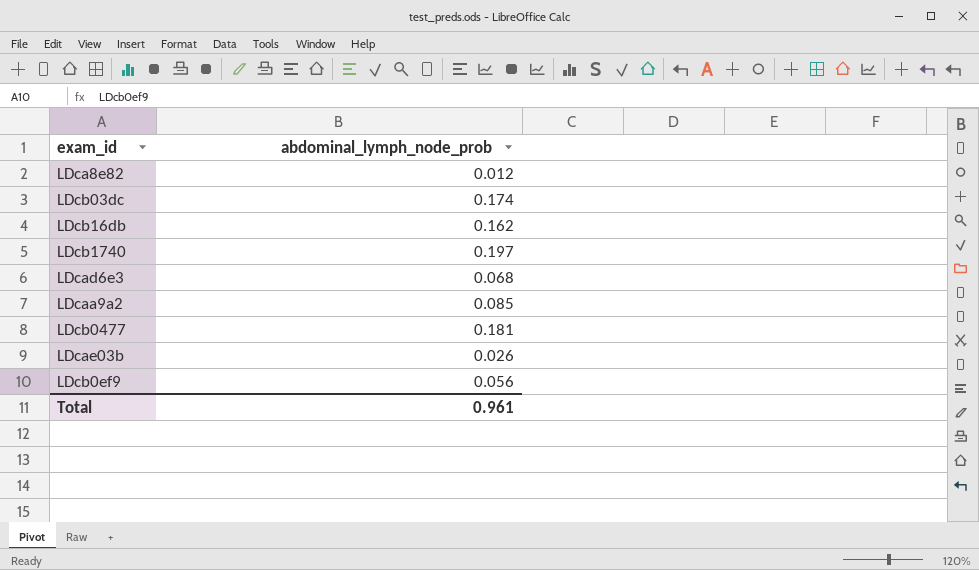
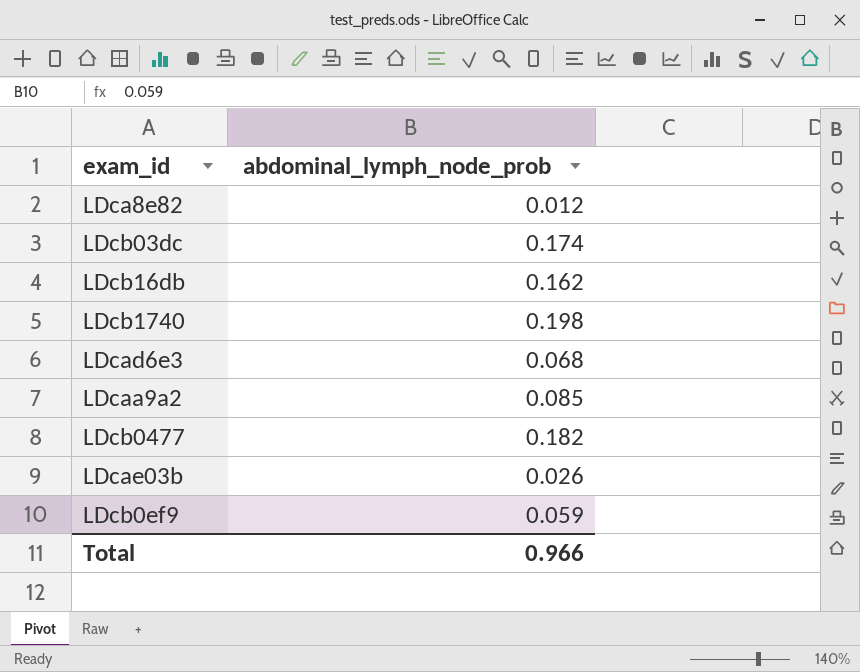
LDcb1740 | abdominal_lymph_node_prob: 0.197 -> 0.198
LDcb0477 | abdominal_lymph_node_prob: 0.181 -> 0.182
LDcb0ef9 | abdominal_lymph_node_prob: 0.056 -> 0.059
Total | abdominal_lymph_node_prob: 0.961 -> 0.966

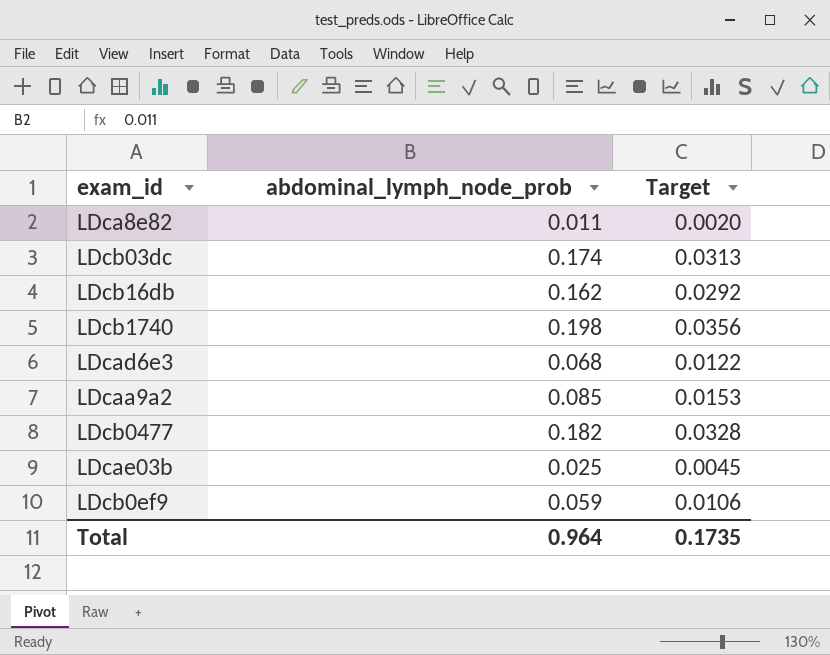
column Target | formula: none -> [abdominal_lymph_node_prob] * 0.18
LDca8e82 | abdominal_lymph_node_prob: 0.012 -> 0.011
LDcae03b | abdominal_lymph_node_prob: 0.026 -> 0.025
Total | abdominal_lymph_node_prob: 0.966 -> 0.964

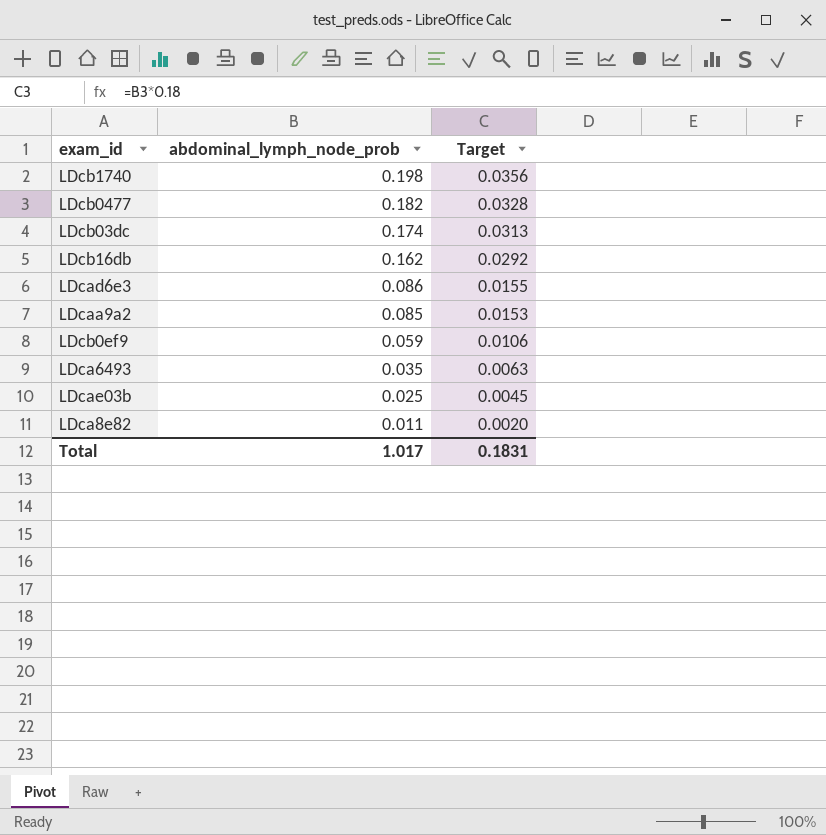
row order: none -> abdominal_lymph_node_prob descending
LDcad6e3 | abdominal_lymph_node_prob: 0.068 -> 0.086
LDcad6e3 | Target: 0.0122 -> 0.0155
row LDca6493: none -> 0.035 | 0.0063
Total | abdominal_lymph_node_prob: 0.964 -> 1.017
Total | Target: 0.1735 -> 0.1831

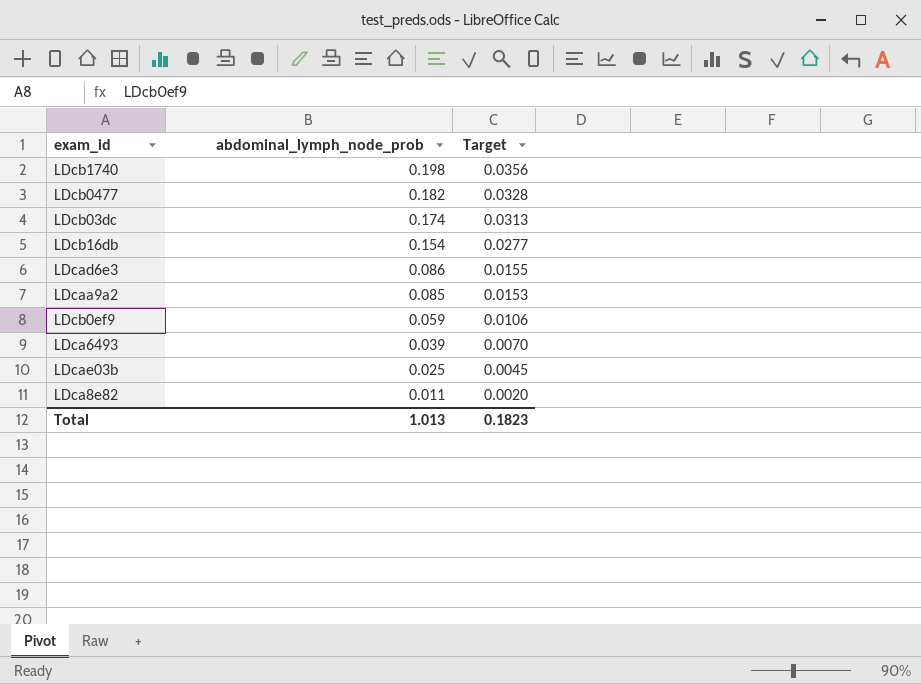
LDcb16db | abdominal_lymph_node_prob: 0.162 -> 0.154
LDcb16db | Target: 0.0292 -> 0.0277
LDca6493 | abdominal_lymph_node_prob: 0.035 -> 0.039
LDca6493 | Target: 0.0063 -> 0.0070
Total | abdominal_lymph_node_prob: 1.017 -> 1.013
Total | Target: 0.1831 -> 0.1823

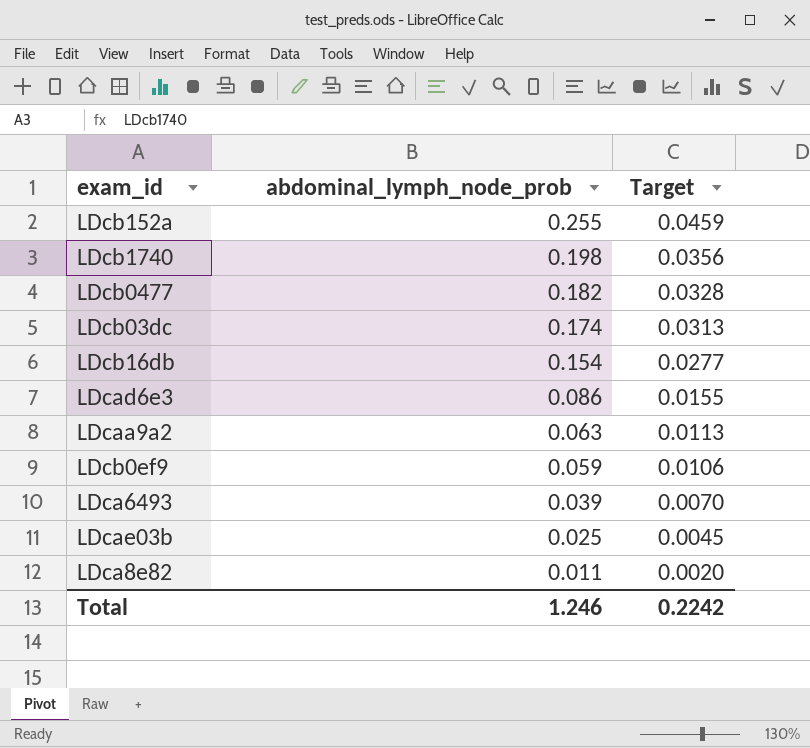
row LDcb152a: none -> 0.255 | 0.0459
LDcaa9a2 | abdominal_lymph_node_prob: 0.085 -> 0.063
LDcaa9a2 | Target: 0.0153 -> 0.0113
Total | abdominal_lymph_node_prob: 1.013 -> 1.246
Total | Target: 0.1823 -> 0.2242

